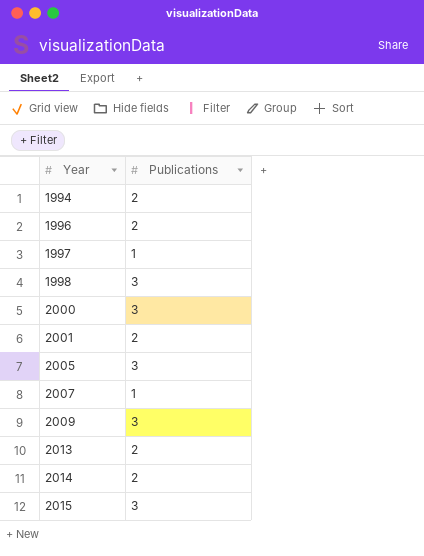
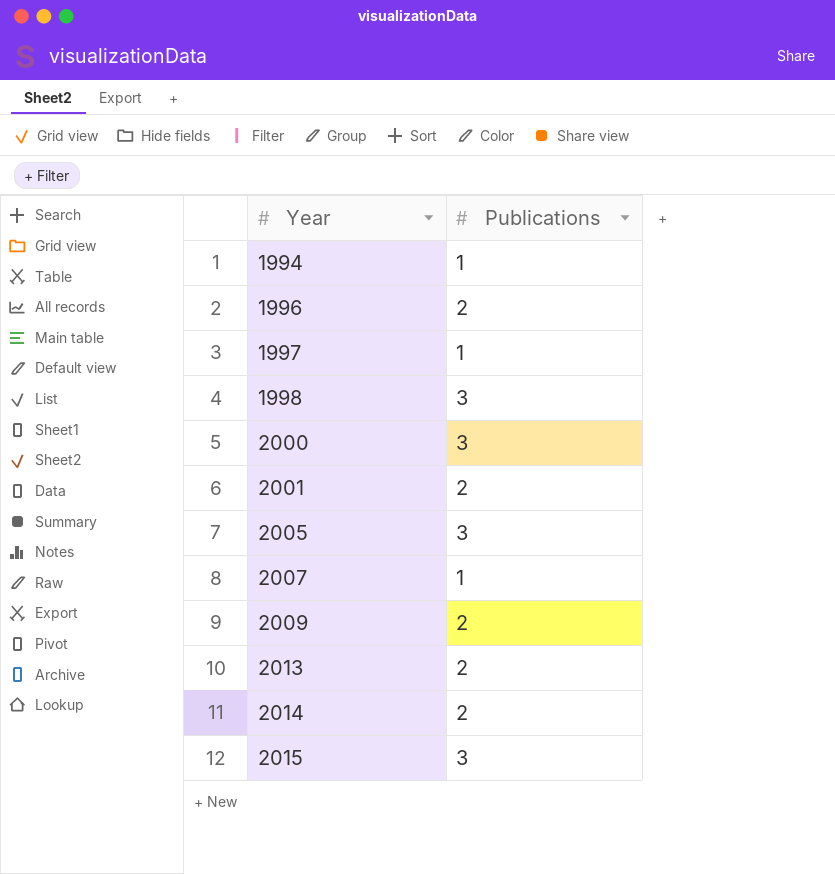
1994 | Publications: 2 -> 1
2009 | Publications: 3 -> 2

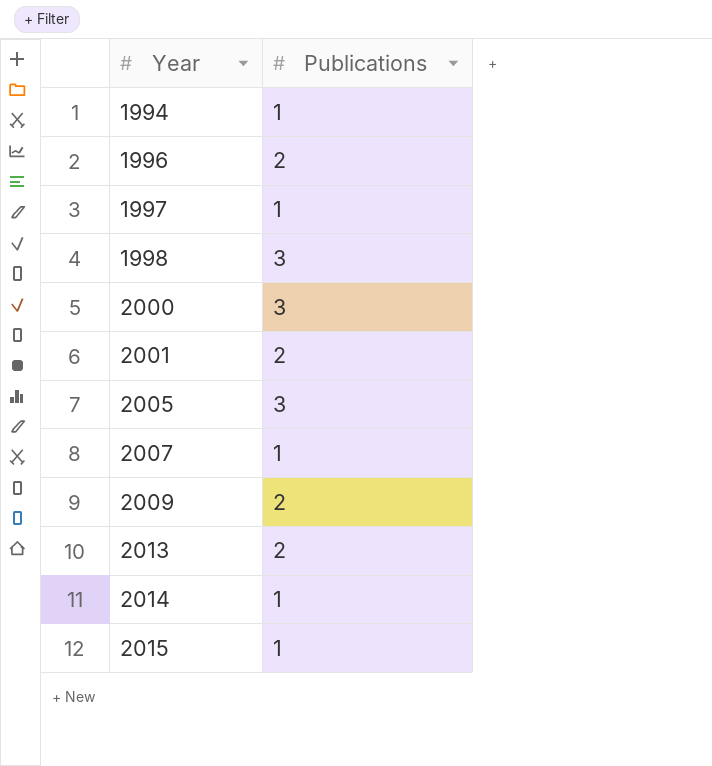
2014 | Publications: 2 -> 1
2015 | Publications: 3 -> 1

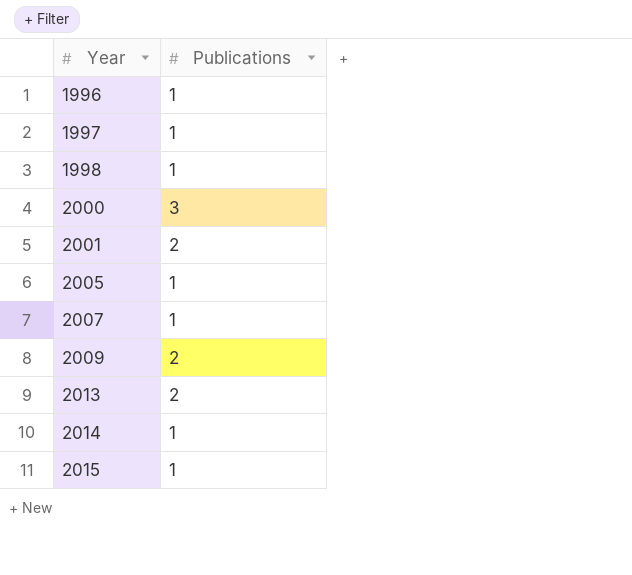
row 1994: 1 -> none
1996 | Publications: 2 -> 1
1998 | Publications: 3 -> 1
2005 | Publications: 3 -> 1

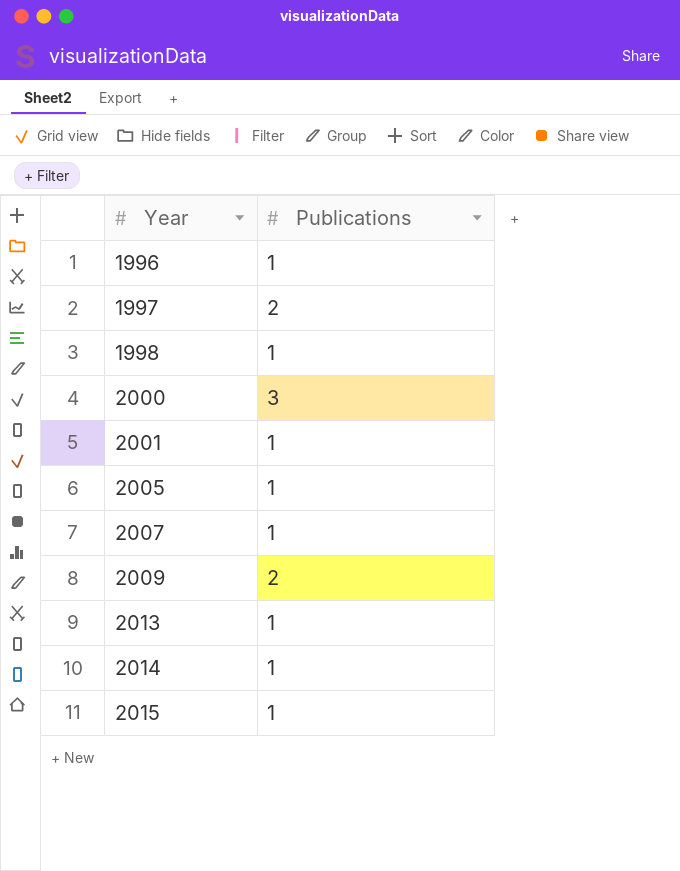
1997 | Publications: 1 -> 2
2001 | Publications: 2 -> 1
2013 | Publications: 2 -> 1

